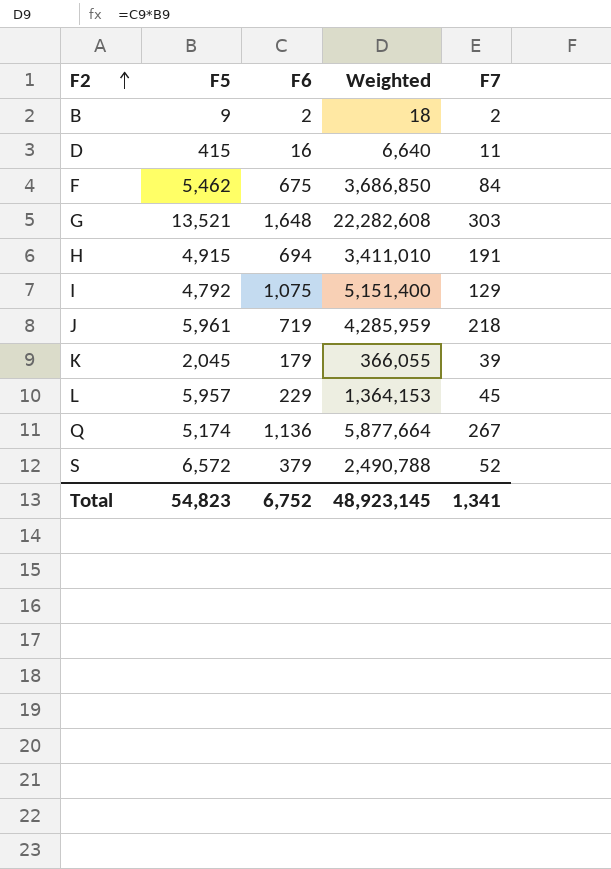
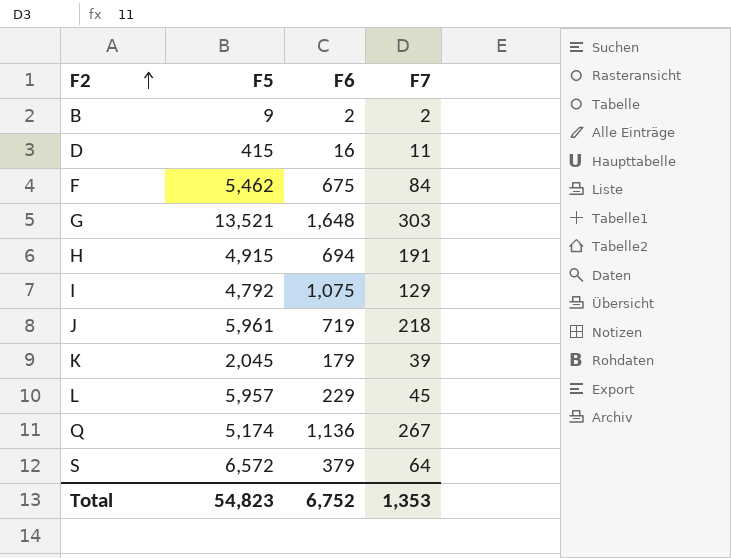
column Weighted | formula: [F5] * [F6] -> none
S | F7: 52 -> 64
Total | F7: 1,341 -> 1,353

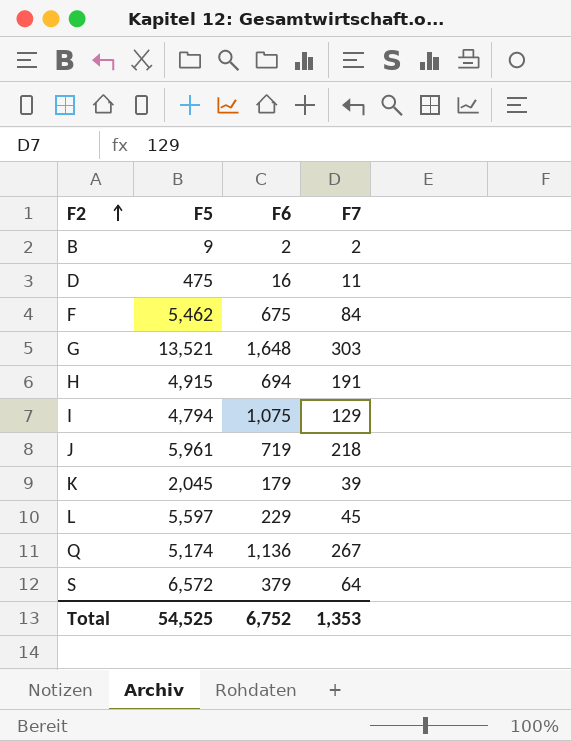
D | F5: 415 -> 475
I | F5: 4,792 -> 4,794
L | F5: 5,957 -> 5,597
Total | F5: 54,823 -> 54,525

